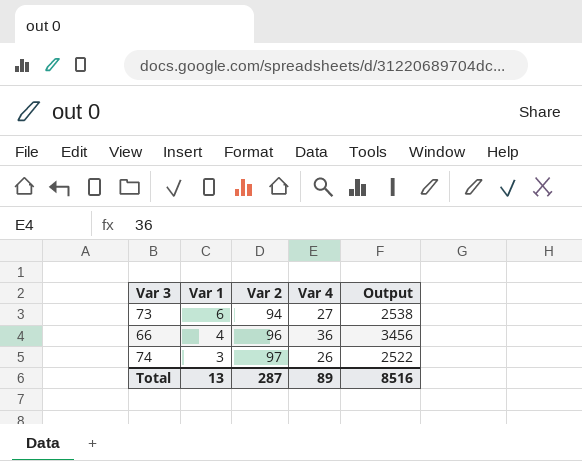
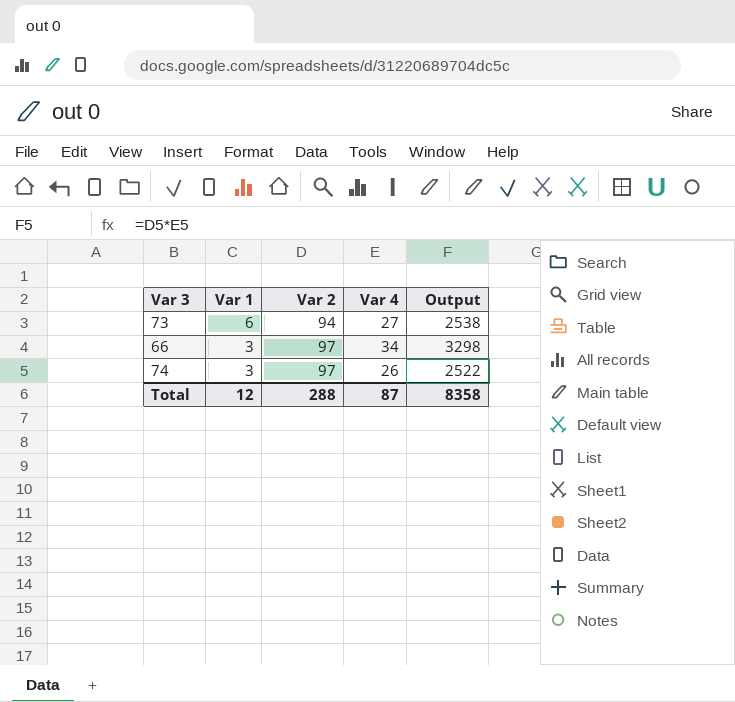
66 | Var 1: 4 -> 3
66 | Var 2: 96 -> 97
66 | Var 4: 36 -> 34
66 | Output: 3456 -> 3298
Total | Var 1: 13 -> 12
Total | Var 2: 287 -> 288
Total | Var 4: 89 -> 87
Total | Output: 8516 -> 8358

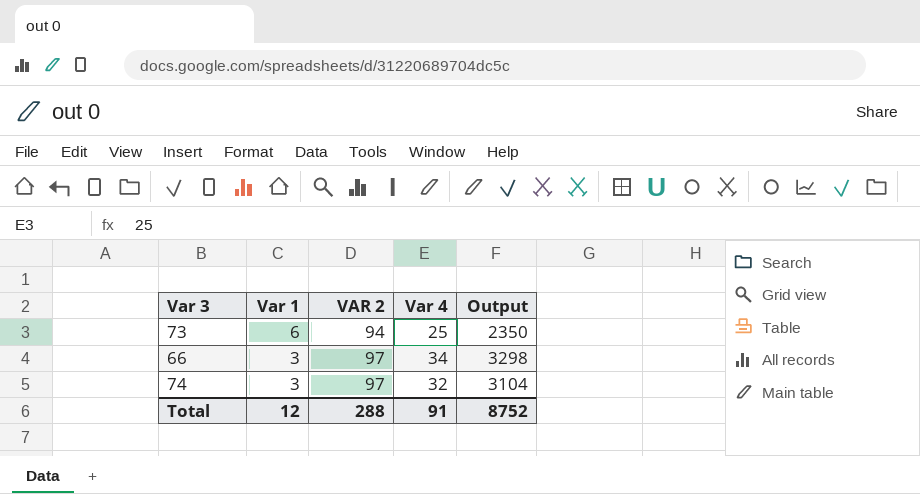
column name: Var 2 -> VAR 2
73 | Var 4: 27 -> 25
73 | Output: 2538 -> 2350
74 | Var 4: 26 -> 32
74 | Output: 2522 -> 3104
Total | Var 4: 87 -> 91
Total | Output: 8358 -> 8752

